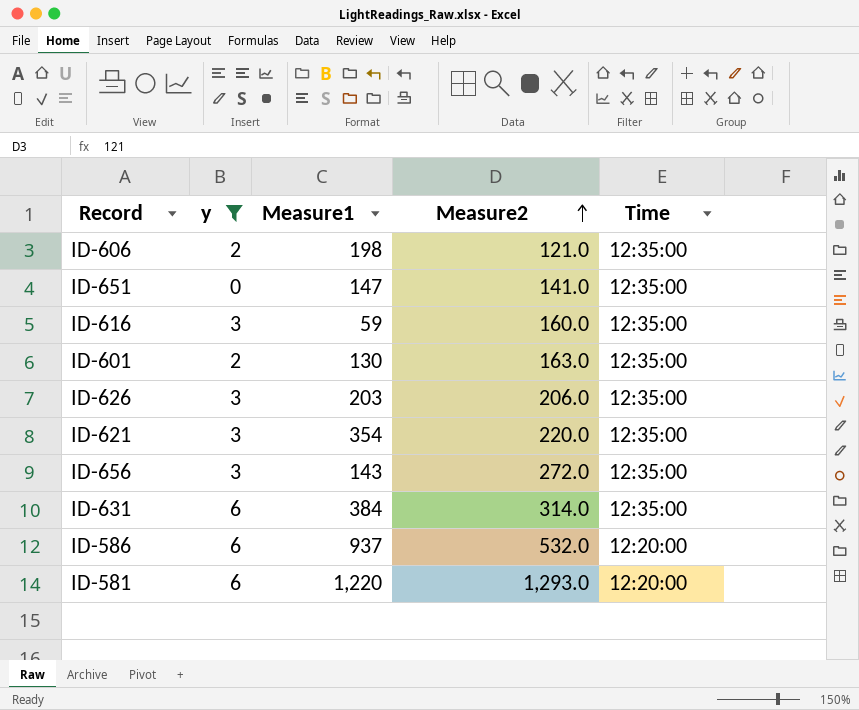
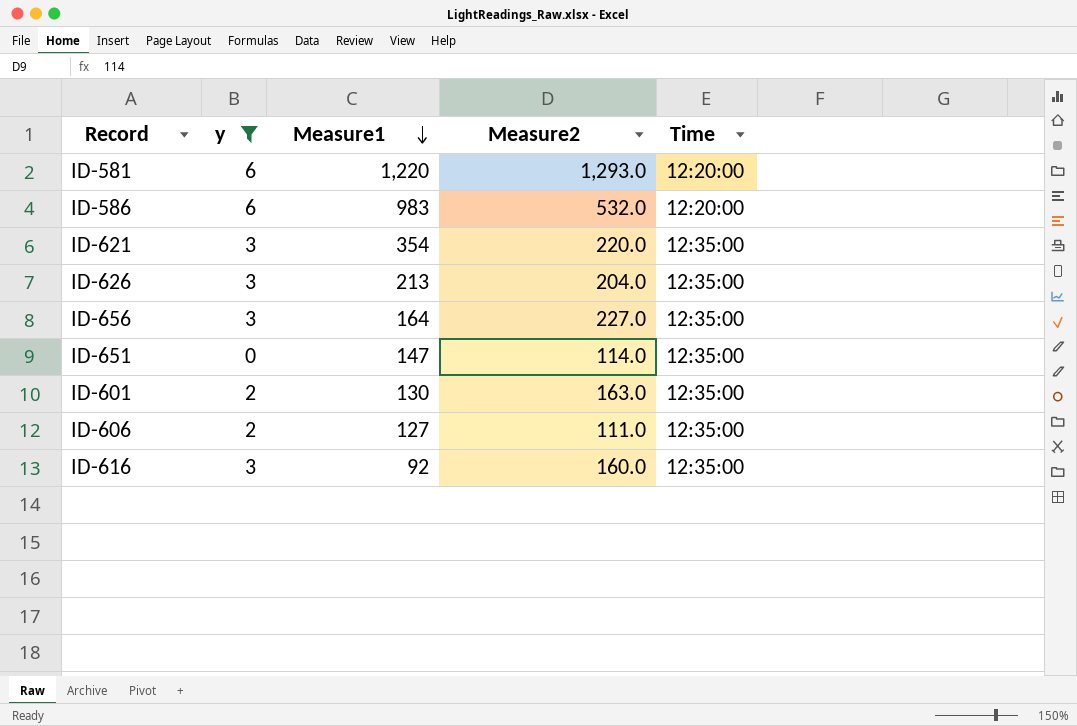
row order: Measure2 ascending -> Measure1 descending
row ID-631: 6 | 384 | 314.0 | 12:35:00 -> none
ID-586 | Measure1: 937 -> 983
ID-626 | Measure1: 203 -> 213
ID-626 | Measure2: 206.0 -> 204.0
ID-656 | Measure1: 143 -> 164
ID-656 | Measure2: 272.0 -> 227.0
ID-651 | Measure2: 141.0 -> 114.0
ID-606 | Measure1: 198 -> 127
ID-606 | Measure2: 121.0 -> 111.0
ID-616 | Measure1: 59 -> 92

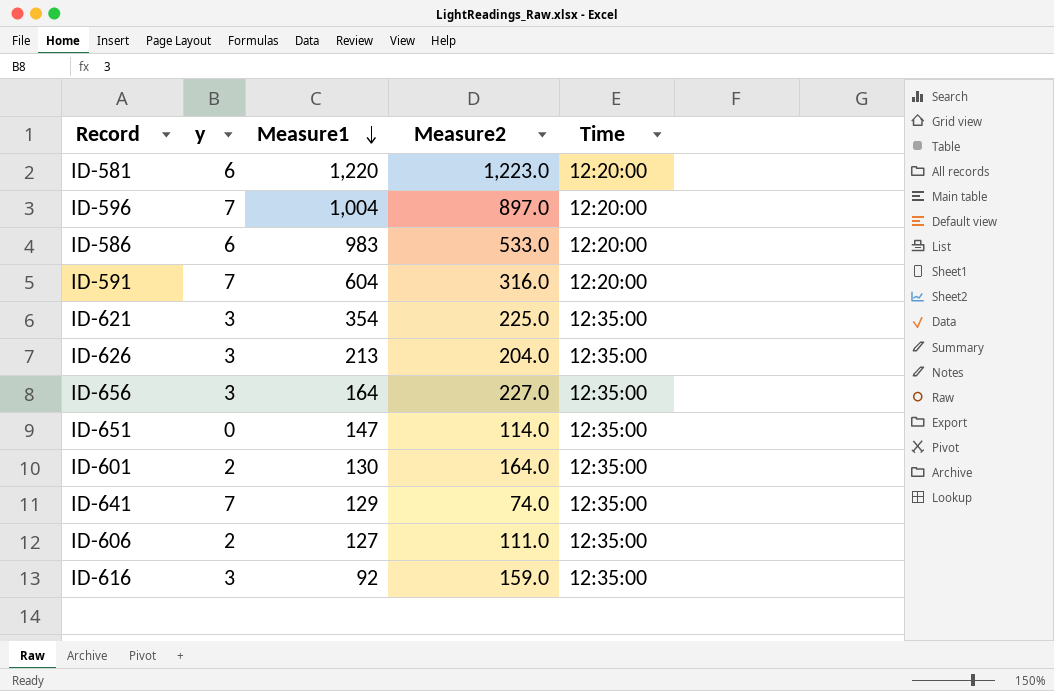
filter: y != 7 -> none
ID-581 | Measure2: 1,293.0 -> 1,223.0
ID-586 | Measure2: 532.0 -> 533.0
ID-621 | Measure2: 220.0 -> 225.0
ID-601 | Measure2: 163.0 -> 164.0
ID-616 | Measure2: 160.0 -> 159.0

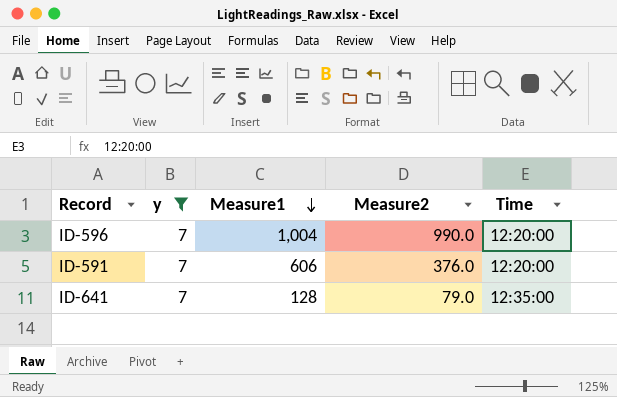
filter: none -> y = 7
ID-596 | Measure2: 897.0 -> 990.0
ID-591 | Measure1: 604 -> 606
ID-591 | Measure2: 316.0 -> 376.0
ID-641 | Measure1: 129 -> 128
ID-641 | Measure2: 74.0 -> 79.0

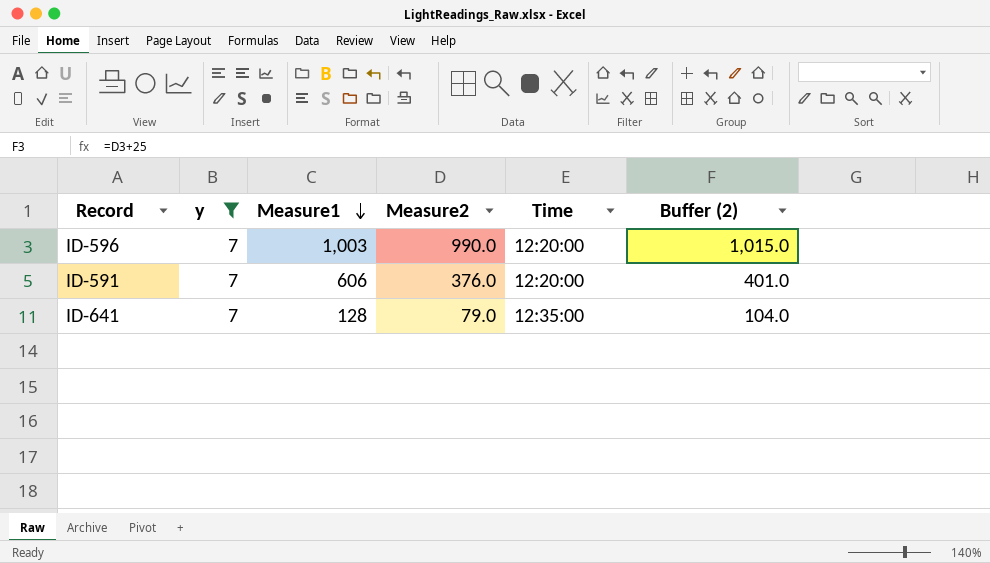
column Buffer (2) | formula: none -> [Measure2] + 25
ID-596 | Measure1: 1,004 -> 1,003

